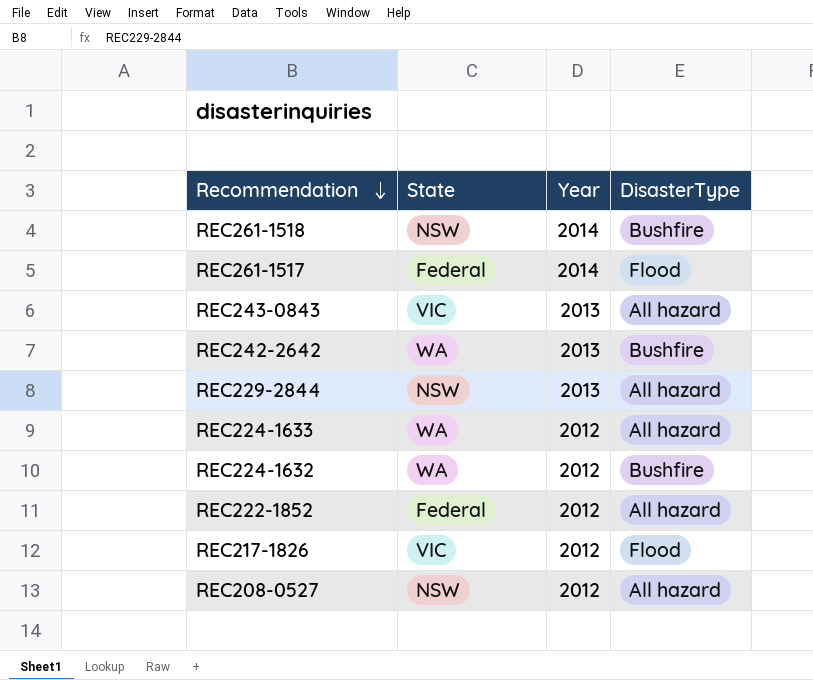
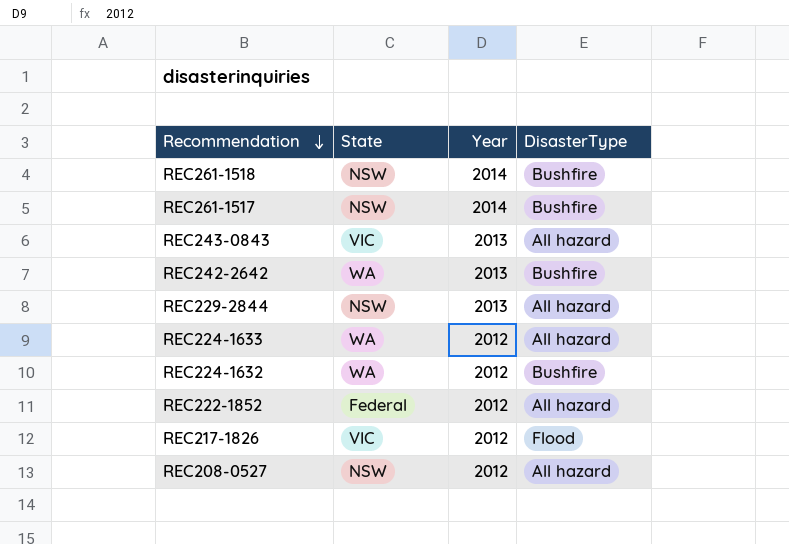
REC261-1517 | State: Federal -> NSW
REC261-1517 | DisasterType: Flood -> Bushfire

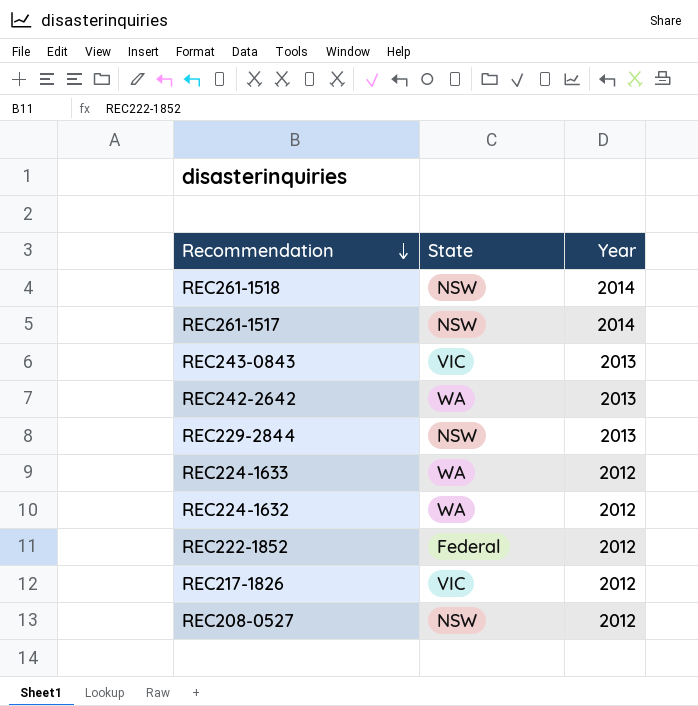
column DisasterType | position: 4 -> none

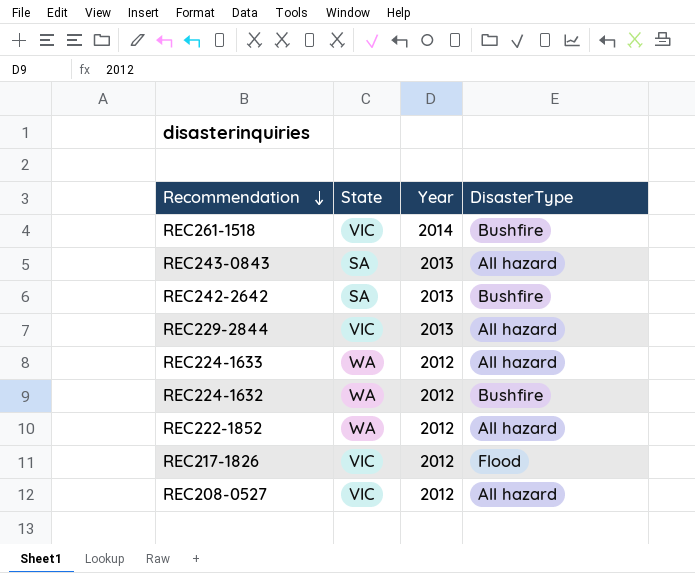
column DisasterType | position: none -> 4
row REC261-1517: NSW | 2014 -> none
REC261-1518 | State: NSW -> VIC
REC243-0843 | State: VIC -> SA
REC242-2642 | State: WA -> SA
REC229-2844 | State: NSW -> VIC
REC222-1852 | State: Federal -> WA
REC208-0527 | State: NSW -> VIC

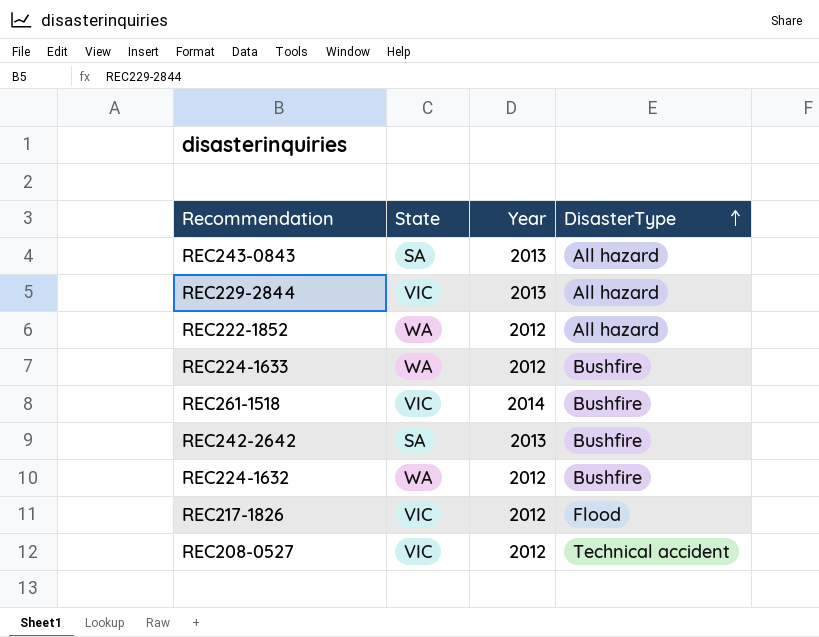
row order: Recommendation descending -> DisasterType ascending
REC224-1633 | DisasterType: All hazard -> Bushfire
REC208-0527 | DisasterType: All hazard -> Technical accident

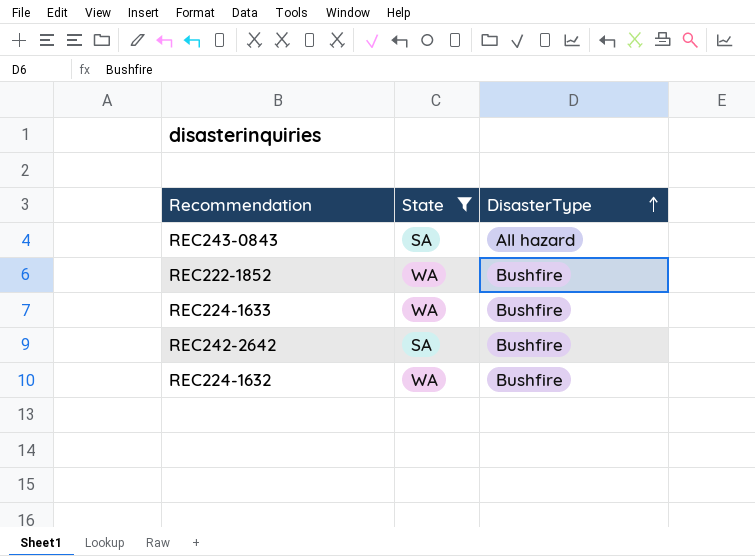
filter: none -> State != VIC
column Year | position: 3 -> none
REC222-1852 | DisasterType: All hazard -> Bushfire

